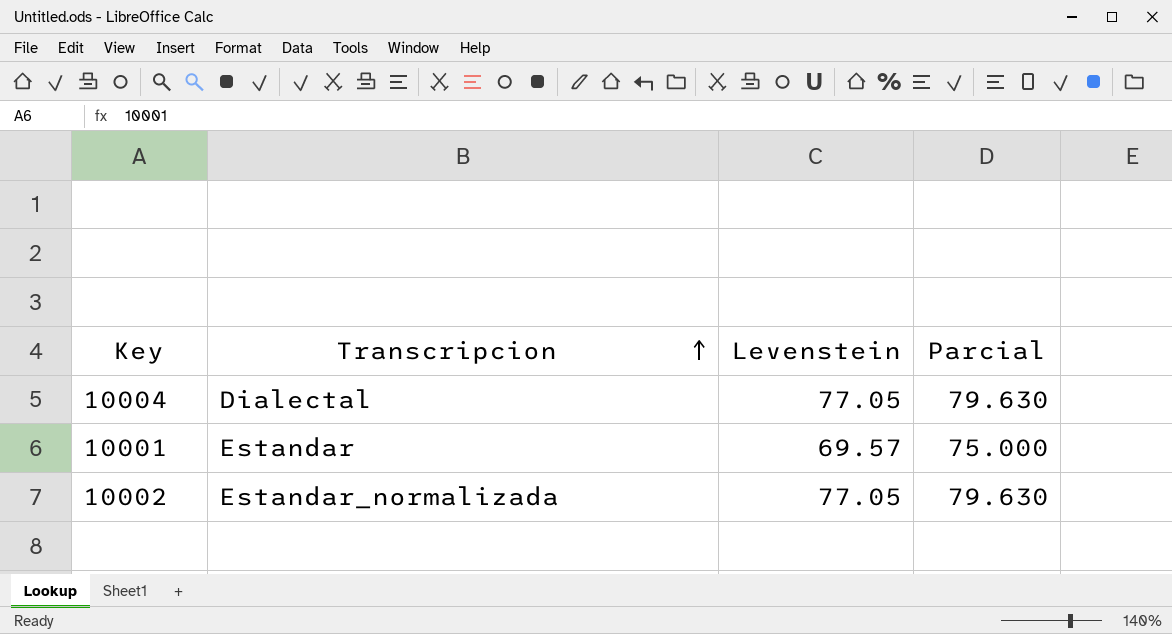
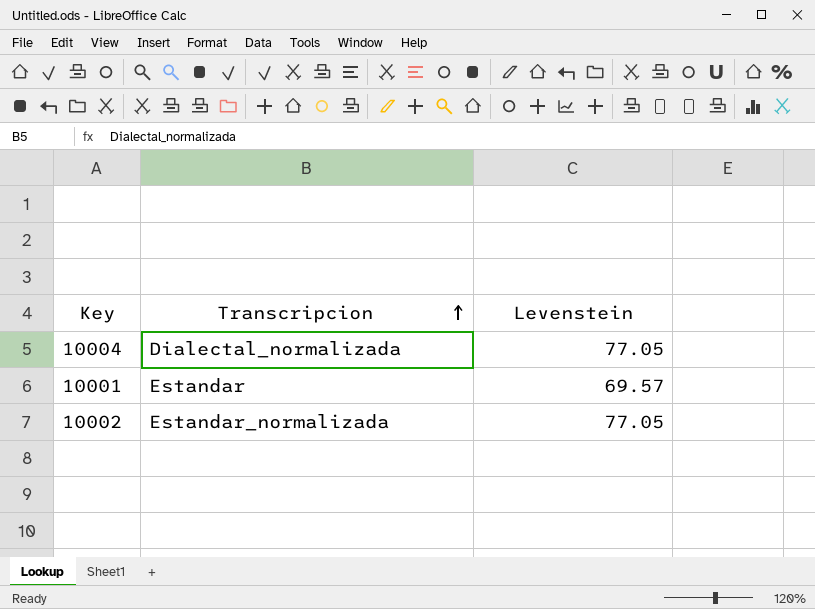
column Parcial | position: 4 -> none
10004 | Transcripcion: Dialectal -> Dialectal_normalizada

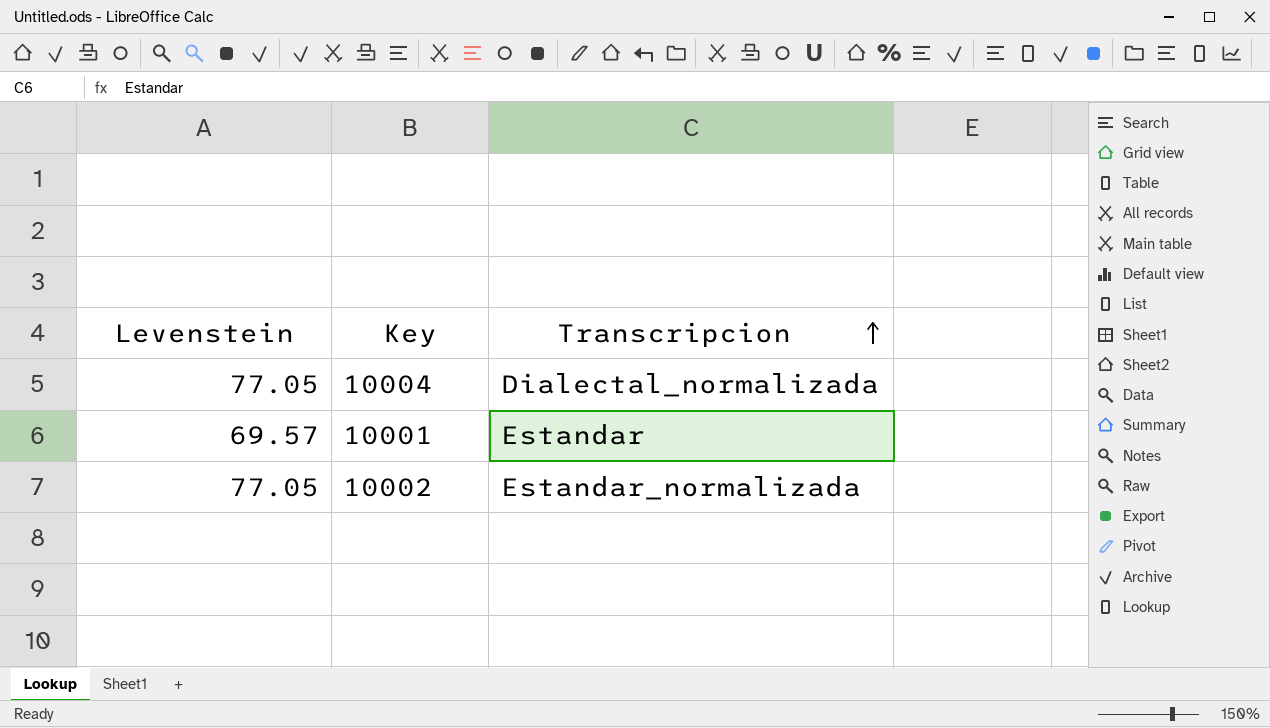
column Levenstein | position: 3 -> 1

